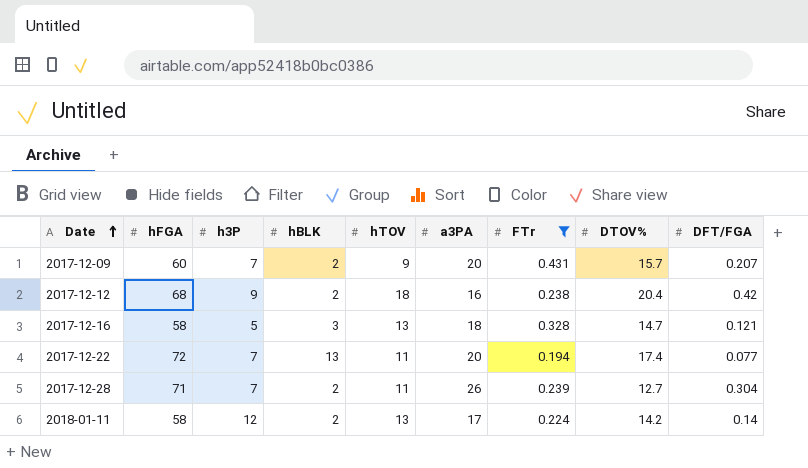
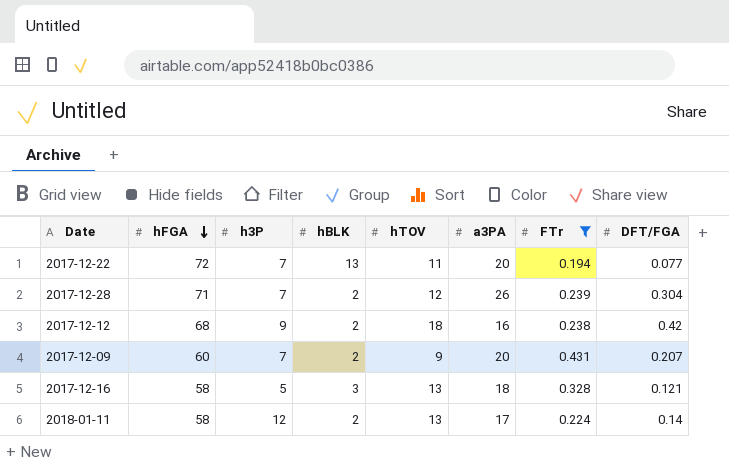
row order: Date ascending -> hFGA descending
column DTOV% | position: 8 -> none
2017-12-28 | hTOV: 11 -> 12

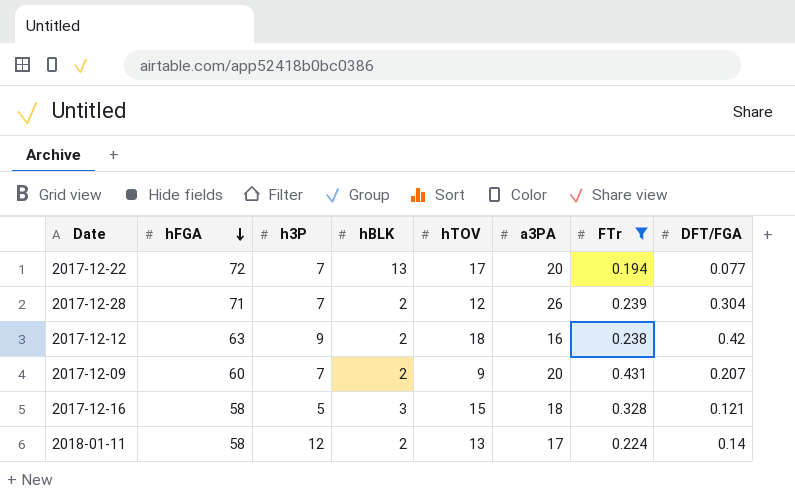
2017-12-22 | hTOV: 11 -> 17
2017-12-12 | hFGA: 68 -> 63
2017-12-16 | hTOV: 13 -> 15

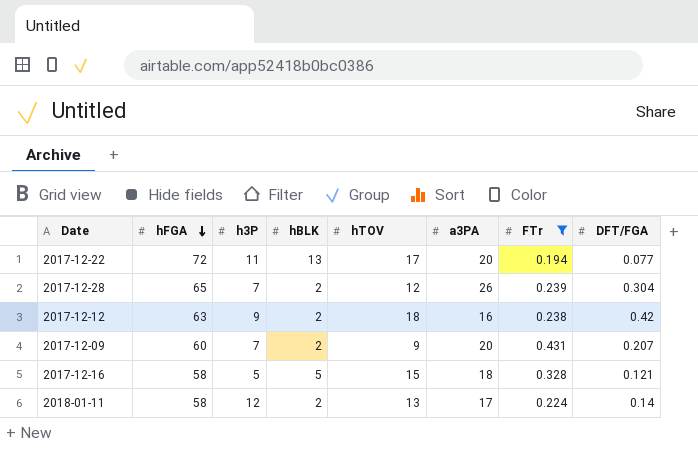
2017-12-22 | h3P: 7 -> 11
2017-12-28 | hFGA: 71 -> 65
2017-12-16 | hBLK: 3 -> 5

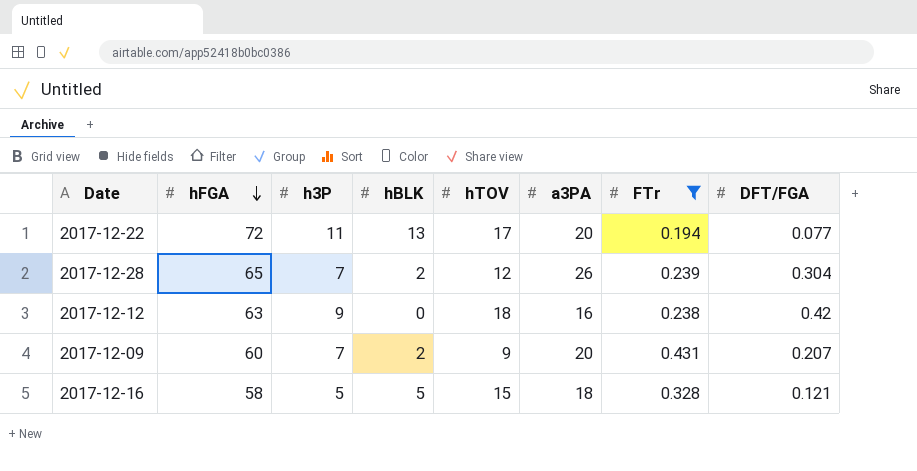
row 2018-01-11: 58 | 12 | 2 | 13 | 17 | 0.224 | 0.14 -> none
2017-12-12 | hBLK: 2 -> 0

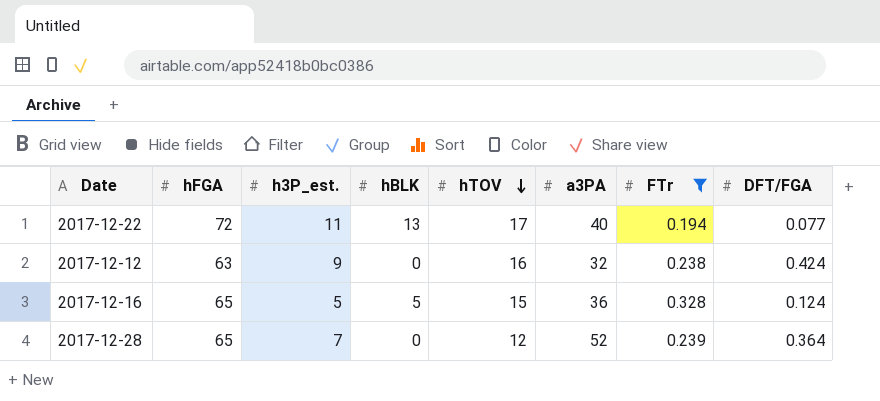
row order: hFGA descending -> hTOV descending
column name: h3P -> h3P_est.
row 2017-12-09: 60 | 7 | 2 | 9 | 20 | 0.431 | 0.207 -> none
2017-12-22 | a3PA: 20 -> 40
2017-12-12 | hTOV: 18 -> 16
2017-12-12 | a3PA: 16 -> 32
2017-12-12 | DFT/FGA: 0.42 -> 0.424
2017-12-16 | hFGA: 58 -> 65
2017-12-16 | a3PA: 18 -> 36
2017-12-16 | DFT/FGA: 0.121 -> 0.124
2017-12-28 | hBLK: 2 -> 0
2017-12-28 | a3PA: 26 -> 52
2017-12-28 | DFT/FGA: 0.304 -> 0.364

